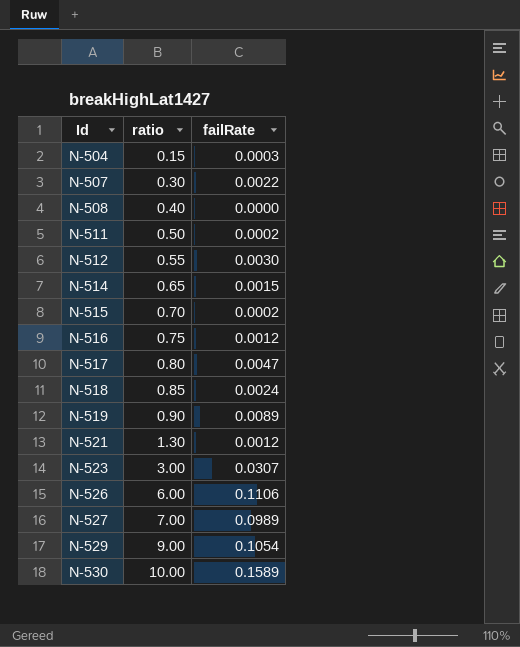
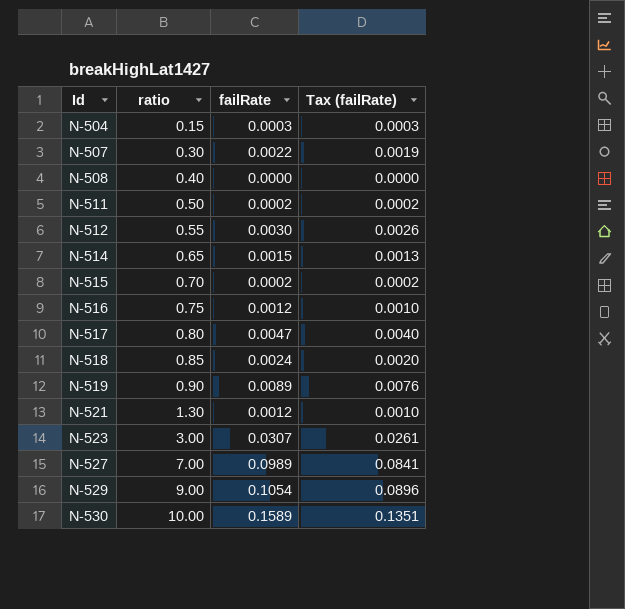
column Tax (failRate) | formula: none -> [failRate] * 0.85
row N-526: 6.00 | 0.1106 -> none

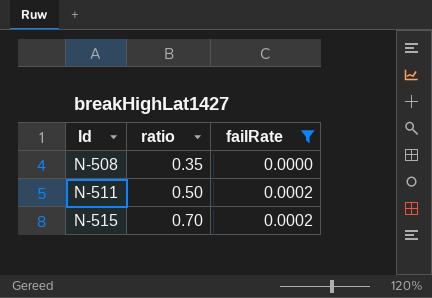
filter: none -> failRate <= 0.0002
column Tax (failRate) | formula: [failRate] * 0.85 -> none
N-508 | ratio: 0.40 -> 0.35

